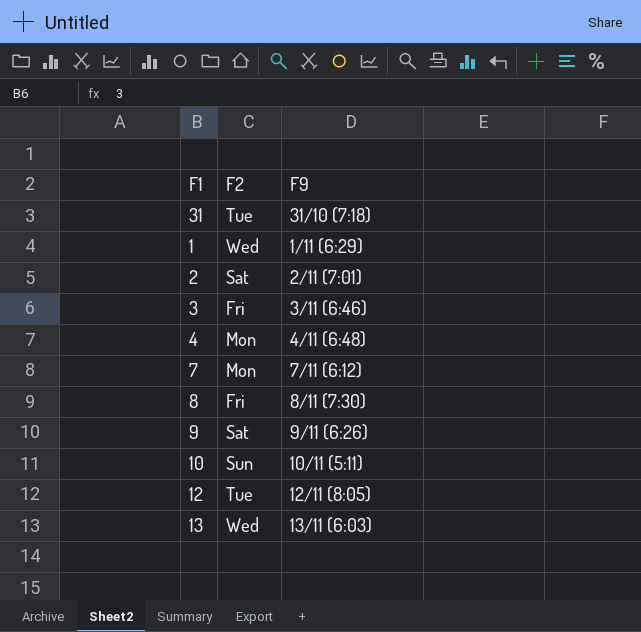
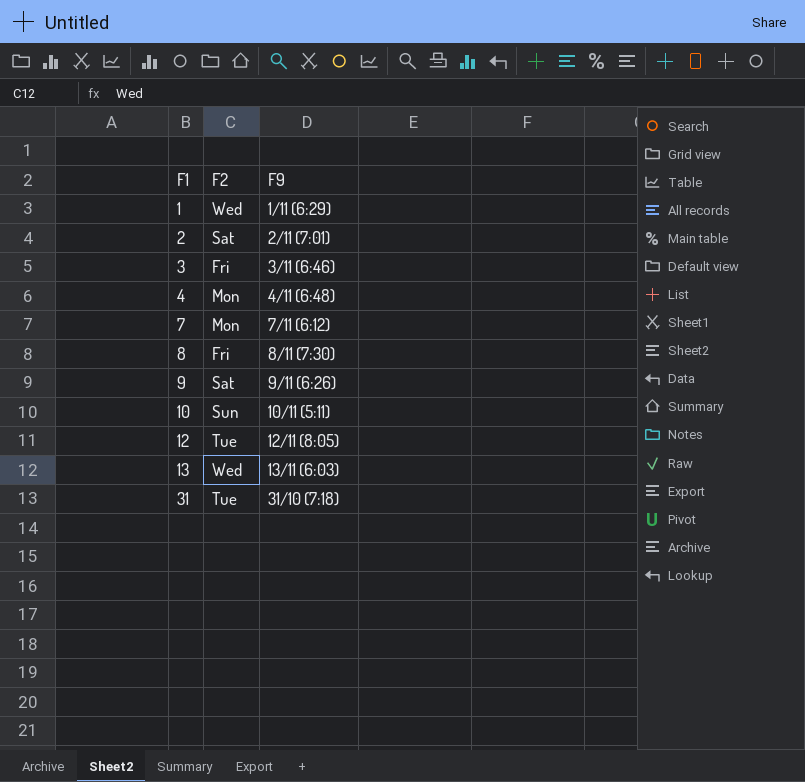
row order: none -> F1 ascending

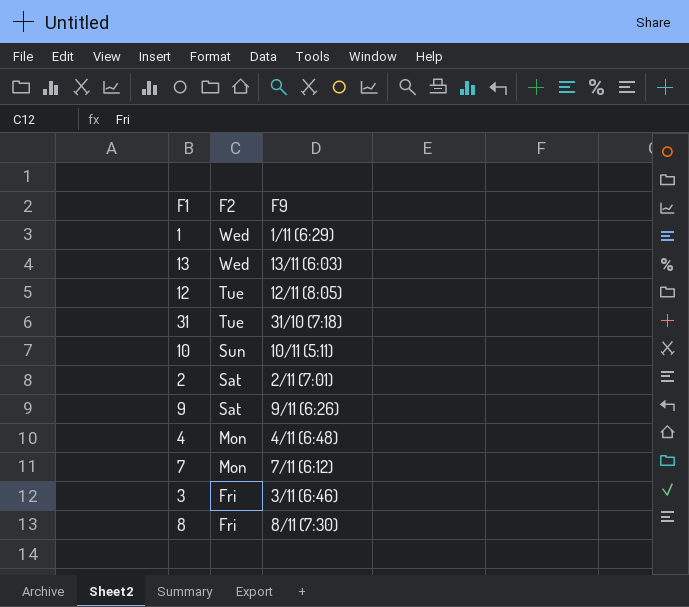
row order: F1 ascending -> F2 descending

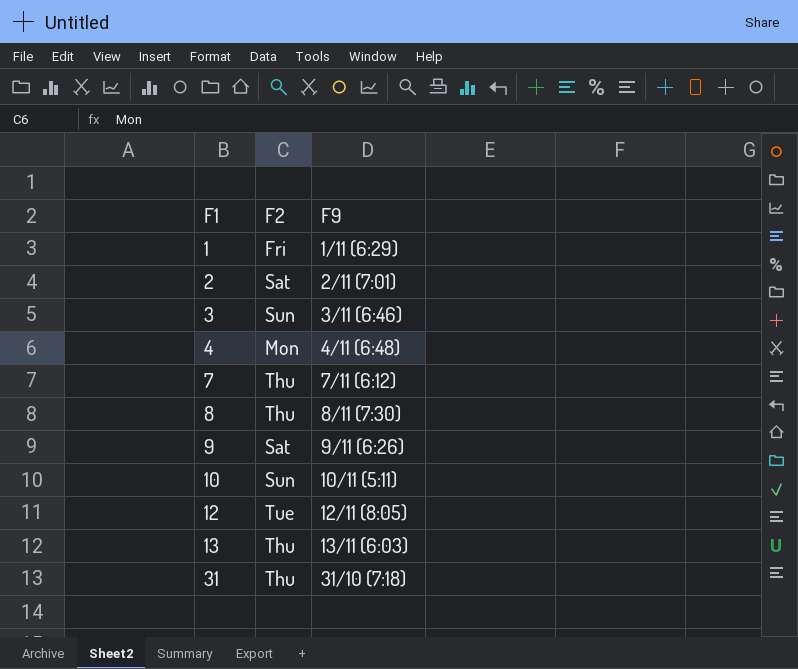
row order: F2 descending -> F1 ascending
1 | F2: Wed -> Fri
3 | F2: Fri -> Sun
7 | F2: Mon -> Thu
8 | F2: Fri -> Thu
13 | F2: Wed -> Thu
31 | F2: Tue -> Thu

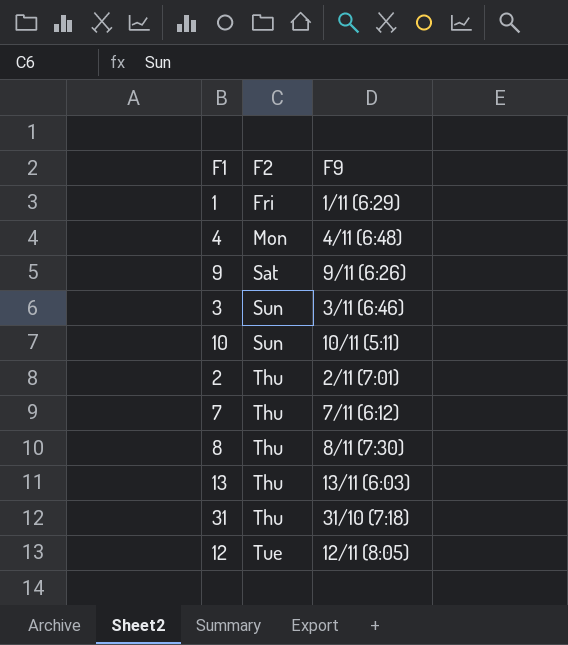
row order: F1 ascending -> F2 ascending
2 | F2: Sat -> Thu

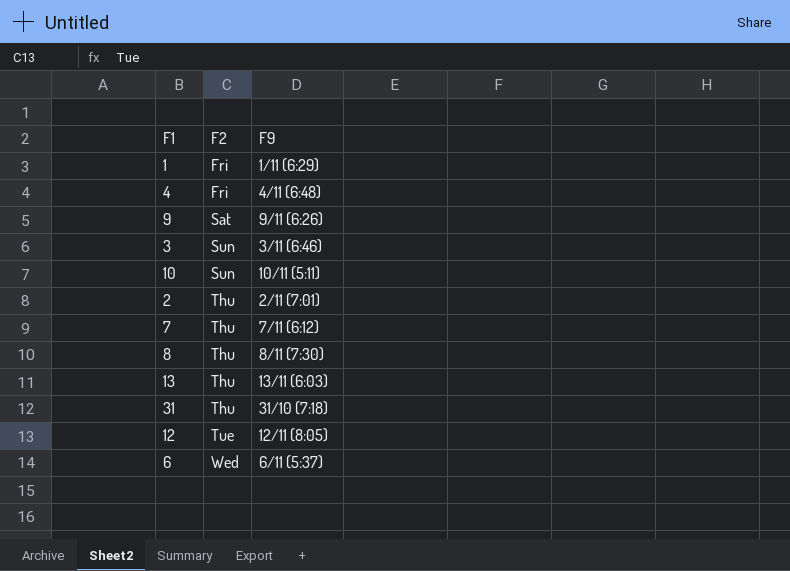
4 | F2: Mon -> Fri
row 6: none -> Wed | 6/11 (5:37)

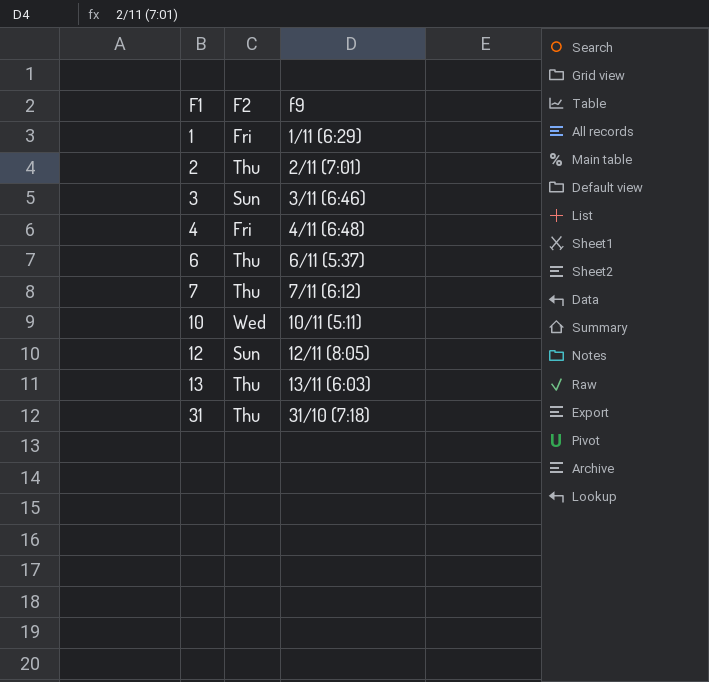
row order: F2 ascending -> F1 ascending
column name: F9 -> f9
row 9: Sat | 9/11 (6:26) -> none
row 8: Thu | 8/11 (7:30) -> none
6 | F2: Wed -> Thu
10 | F2: Sun -> Wed
12 | F2: Tue -> Sun

